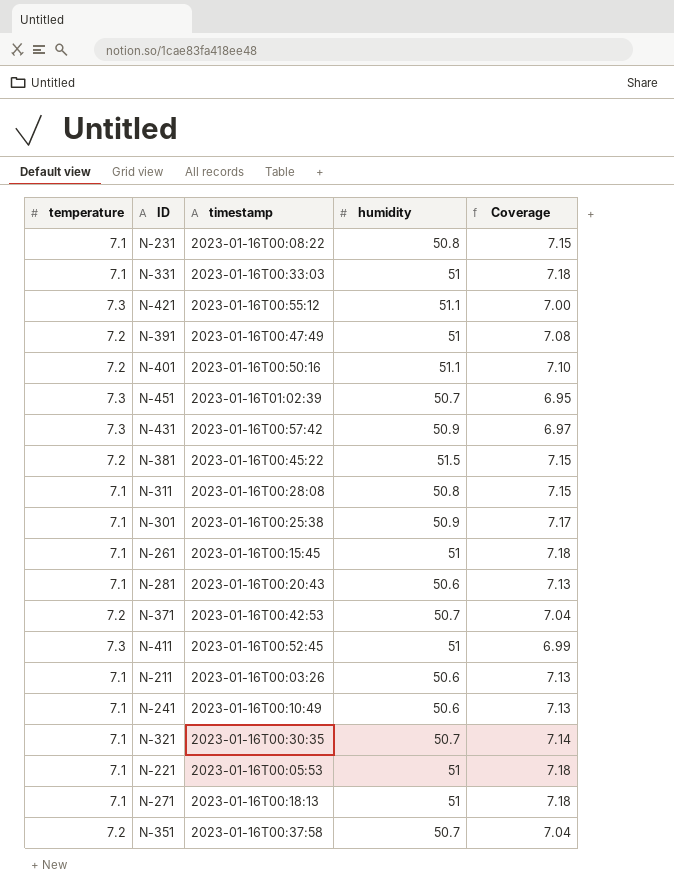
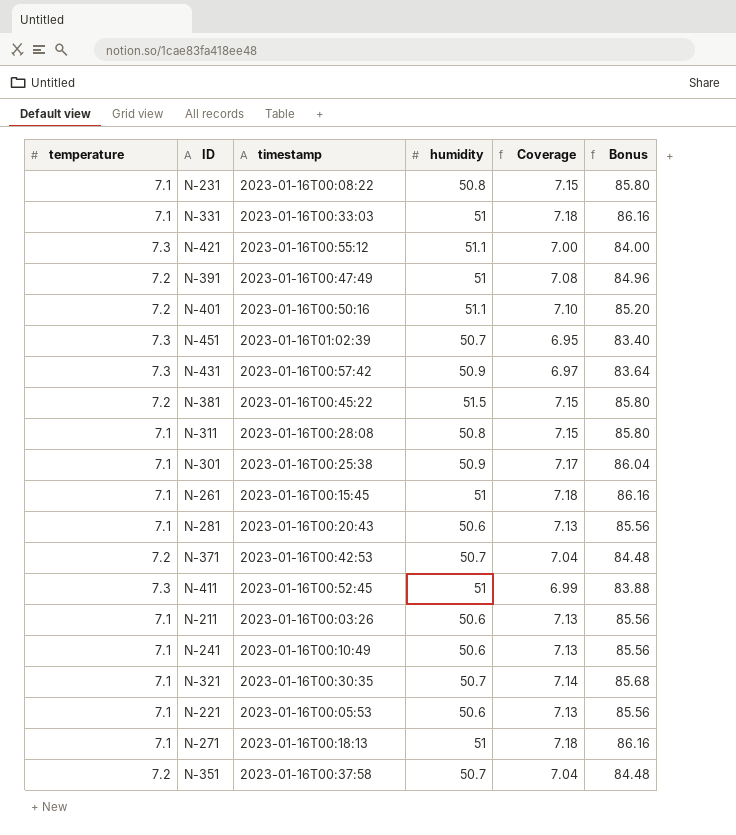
column Bonus | formula: none -> [Coverage] * 12
N-221 | humidity: 51 -> 50.6
N-221 | Coverage: 7.18 -> 7.13

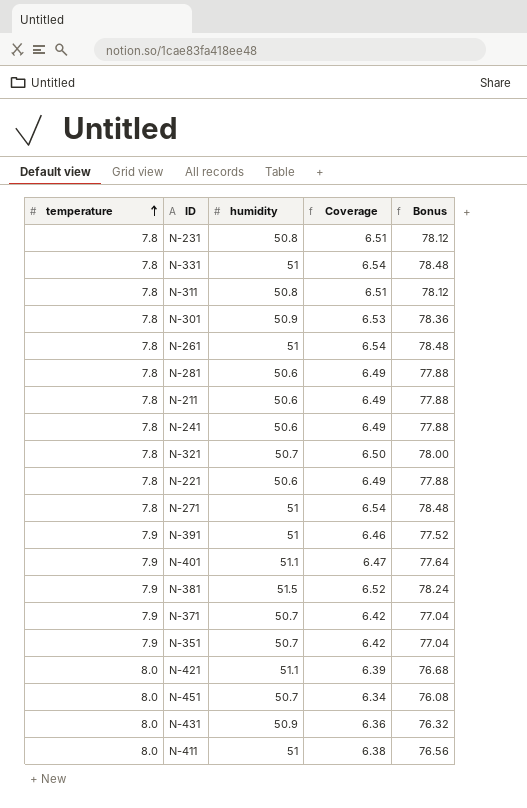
row order: none -> temperature ascending
column timestamp | position: 3 -> none
N-231 | temperature: 7.1 -> 7.8
N-231 | Coverage: 7.15 -> 6.51
N-231 | Bonus: 85.80 -> 78.12
N-331 | temperature: 7.1 -> 7.8
N-331 | Coverage: 7.18 -> 6.54
N-331 | Bonus: 86.16 -> 78.48
N-311 | temperature: 7.1 -> 7.8
N-311 | Coverage: 7.15 -> 6.51
N-311 | Bonus: 85.80 -> 78.12
N-301 | temperature: 7.1 -> 7.8
N-301 | Coverage: 7.17 -> 6.53
N-301 | Bonus: 86.04 -> 78.36
N-261 | temperature: 7.1 -> 7.8
N-261 | Coverage: 7.18 -> 6.54
N-261 | Bonus: 86.16 -> 78.48
N-281 | temperature: 7.1 -> 7.8
N-281 | Coverage: 7.13 -> 6.49
N-281 | Bonus: 85.56 -> 77.88
N-211 | temperature: 7.1 -> 7.8
N-211 | Coverage: 7.13 -> 6.49
N-211 | Bonus: 85.56 -> 77.88
N-241 | temperature: 7.1 -> 7.8
N-241 | Coverage: 7.13 -> 6.49
N-241 | Bonus: 85.56 -> 77.88
N-321 | temperature: 7.1 -> 7.8
N-321 | Coverage: 7.14 -> 6.50
N-321 | Bonus: 85.68 -> 78.00
N-221 | temperature: 7.1 -> 7.8
N-221 | Coverage: 7.13 -> 6.49
N-221 | Bonus: 85.56 -> 77.88
N-271 | temperature: 7.1 -> 7.8
N-271 | Coverage: 7.18 -> 6.54
N-271 | Bonus: 86.16 -> 78.48
N-391 | temperature: 7.2 -> 7.9
N-391 | Coverage: 7.08 -> 6.46
N-391 | Bonus: 84.96 -> 77.52
N-401 | temperature: 7.2 -> 7.9
N-401 | Coverage: 7.10 -> 6.47
N-401 | Bonus: 85.20 -> 77.64
N-381 | temperature: 7.2 -> 7.9
N-381 | Coverage: 7.15 -> 6.52
N-381 | Bonus: 85.80 -> 78.24
N-371 | temperature: 7.2 -> 7.9
N-371 | Coverage: 7.04 -> 6.42
N-371 | Bonus: 84.48 -> 77.04
N-351 | temperature: 7.2 -> 7.9
N-351 | Coverage: 7.04 -> 6.42
N-351 | Bonus: 84.48 -> 77.04
N-421 | temperature: 7.3 -> 8.0
N-421 | Coverage: 7.00 -> 6.39
N-421 | Bonus: 84.00 -> 76.68
N-451 | temperature: 7.3 -> 8.0
N-451 | Coverage: 6.95 -> 6.34
N-451 | Bonus: 83.40 -> 76.08
N-431 | temperature: 7.3 -> 8.0
N-431 | Coverage: 6.97 -> 6.36
N-431 | Bonus: 83.64 -> 76.32
N-411 | temperature: 7.3 -> 8.0
N-411 | Coverage: 6.99 -> 6.38
N-411 | Bonus: 83.88 -> 76.56

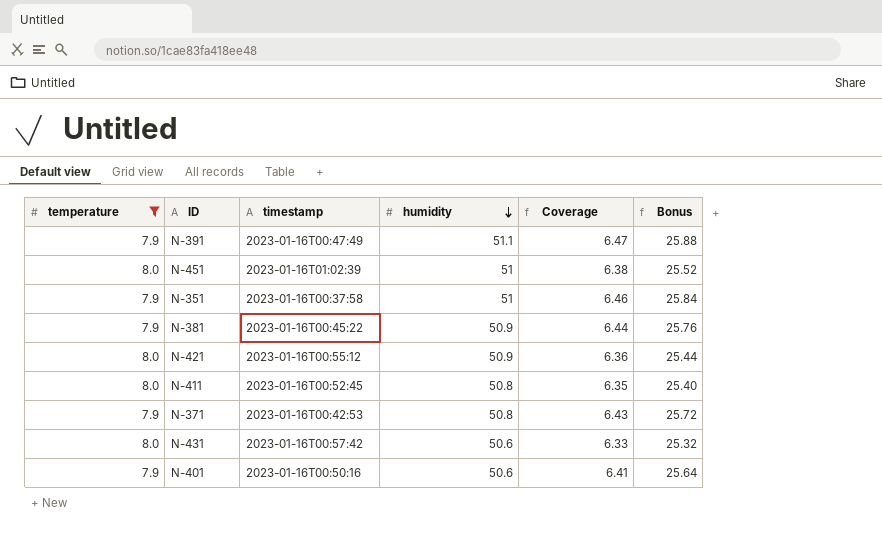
filter: none -> temperature != 7.8
row order: temperature ascending -> humidity descending
column timestamp | position: none -> 3
column Bonus | formula: [Coverage] * 12 -> [Coverage] * 4
N-391 | humidity: 51 -> 51.1
N-391 | Coverage: 6.46 -> 6.47
N-451 | humidity: 50.7 -> 51
N-451 | Coverage: 6.34 -> 6.38
N-351 | humidity: 50.7 -> 51
N-351 | Coverage: 6.42 -> 6.46
N-381 | humidity: 51.5 -> 50.9
N-381 | Coverage: 6.52 -> 6.44
N-421 | humidity: 51.1 -> 50.9
N-421 | Coverage: 6.39 -> 6.36
N-411 | humidity: 51 -> 50.8
N-411 | Coverage: 6.38 -> 6.35
N-371 | humidity: 50.7 -> 50.8
N-371 | Coverage: 6.42 -> 6.43
N-431 | humidity: 50.9 -> 50.6
N-431 | Coverage: 6.36 -> 6.33
N-401 | humidity: 51.1 -> 50.6
N-401 | Coverage: 6.47 -> 6.41

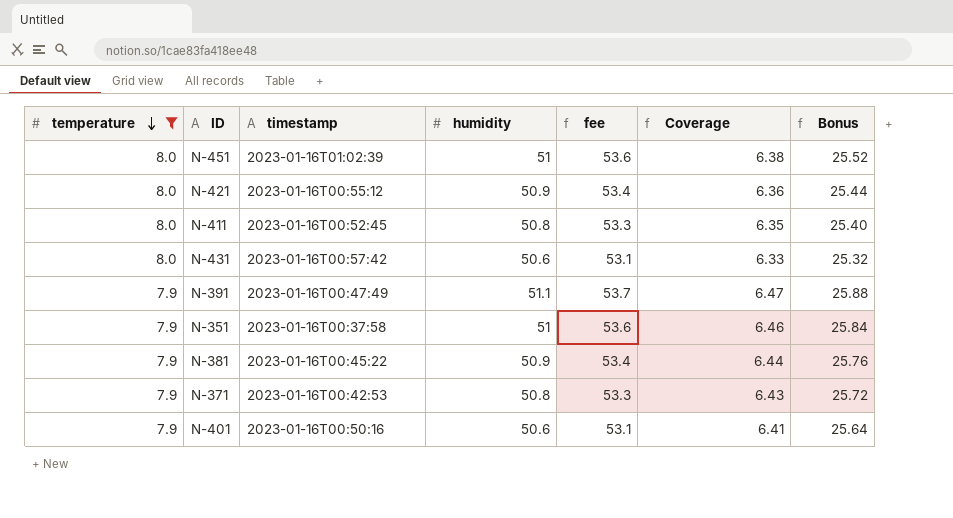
row order: humidity descending -> temperature descending
column fee | formula: none -> [humidity] * 1.05

